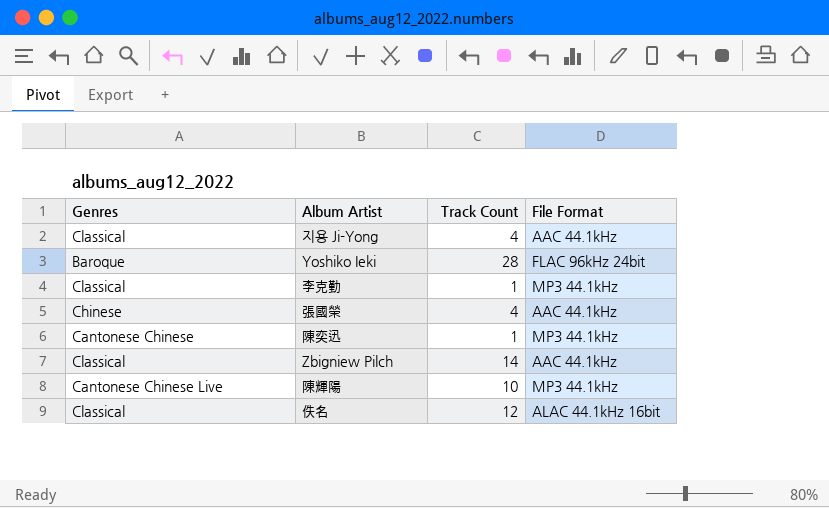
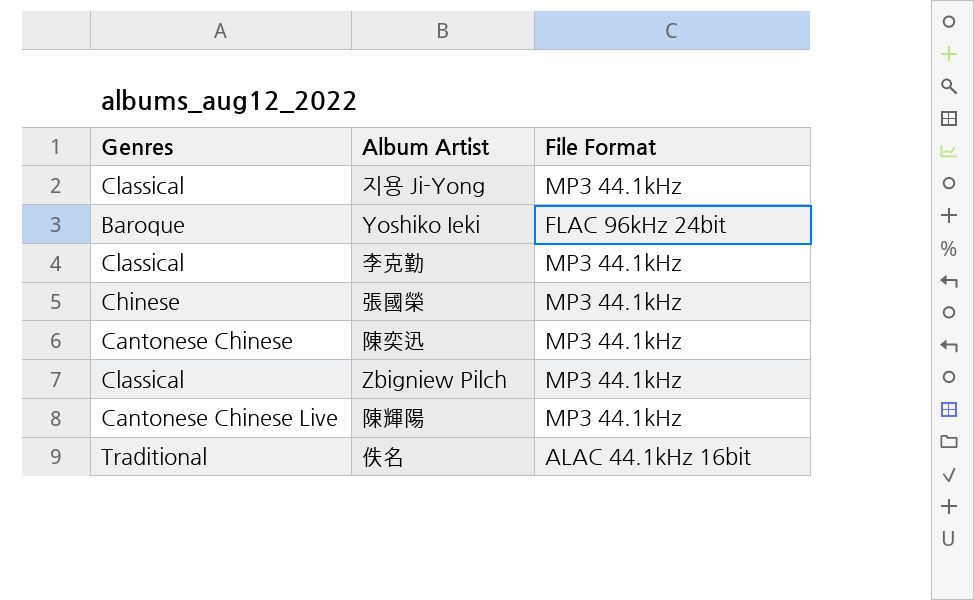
column Track Count | position: 3 -> none
지용 Ji-Yong | File Format: AAC 44.1kHz -> MP3 44.1kHz
張國榮 | File Format: AAC 44.1kHz -> MP3 44.1kHz
Zbigniew Pilch | File Format: AAC 44.1kHz -> MP3 44.1kHz
佚名 | Genres: Classical -> Traditional

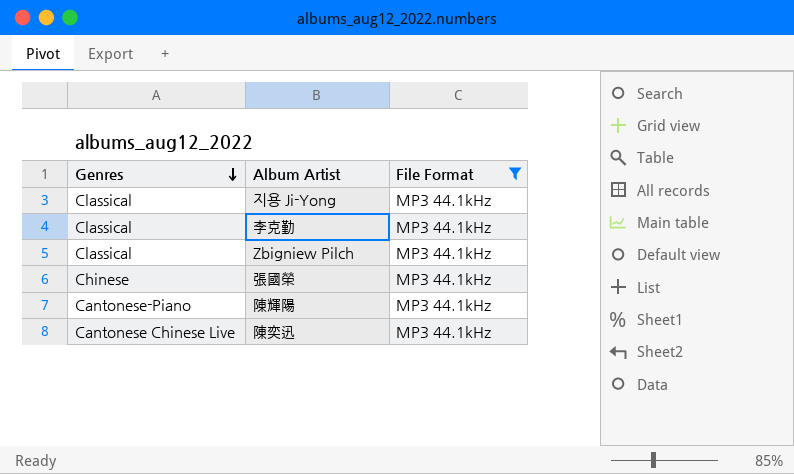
filter: none -> File Format = MP3 44.1kHz
row order: none -> Genres descending
陳輝陽 | Genres: Cantonese Chinese Live -> Cantonese-Piano
陳奕迅 | Genres: Cantonese Chinese -> Cantonese Chinese Live

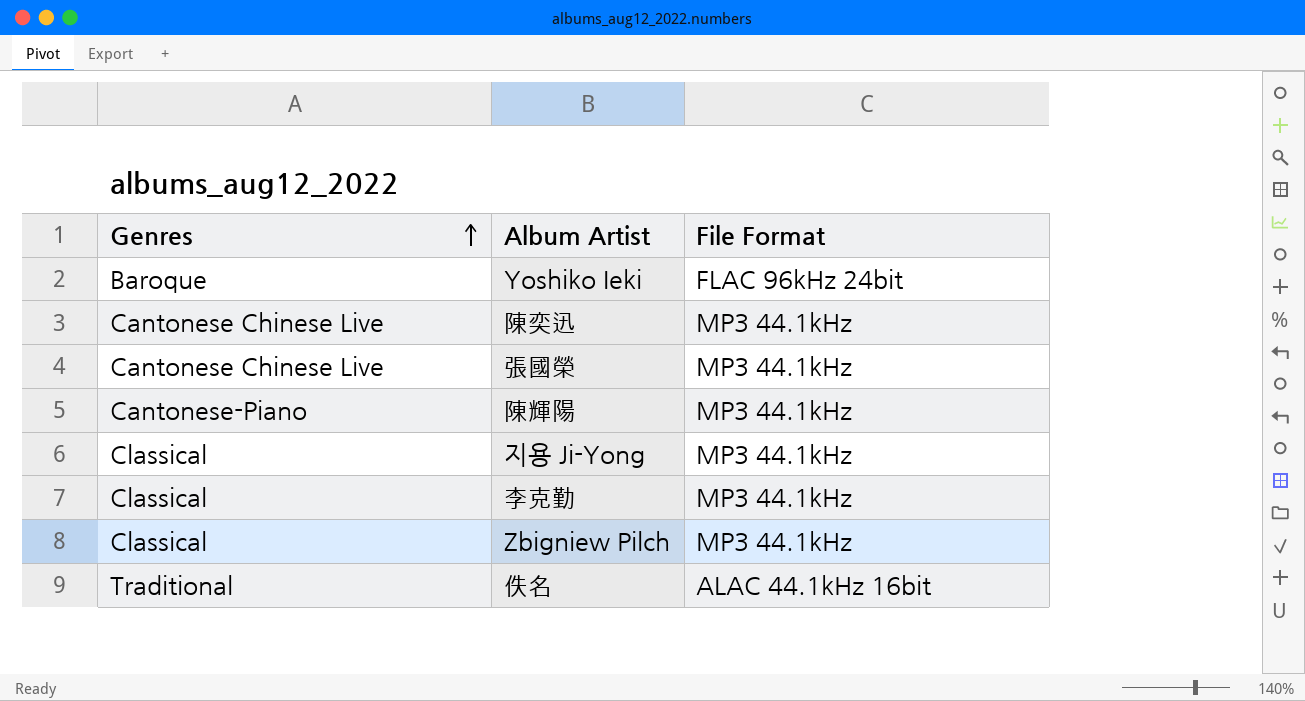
filter: File Format = MP3 44.1kHz -> none
row order: Genres descending -> Genres ascending
張國榮 | Genres: Chinese -> Cantonese Chinese Live

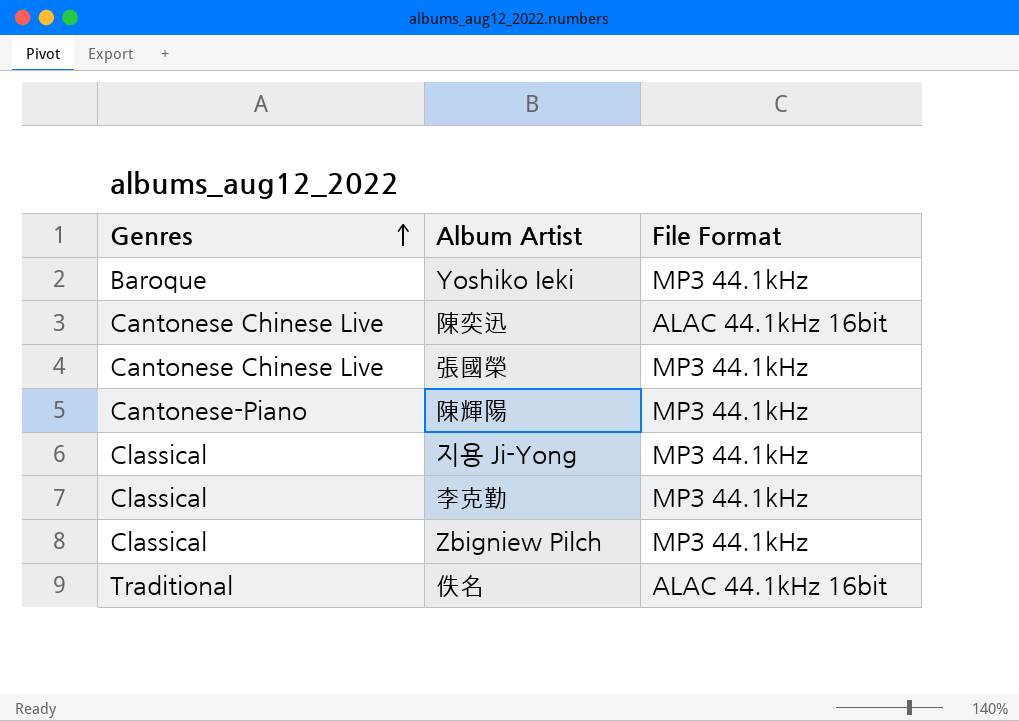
Yoshiko Ieki | File Format: FLAC 96kHz 24bit -> MP3 44.1kHz
陳奕迅 | File Format: MP3 44.1kHz -> ALAC 44.1kHz 16bit

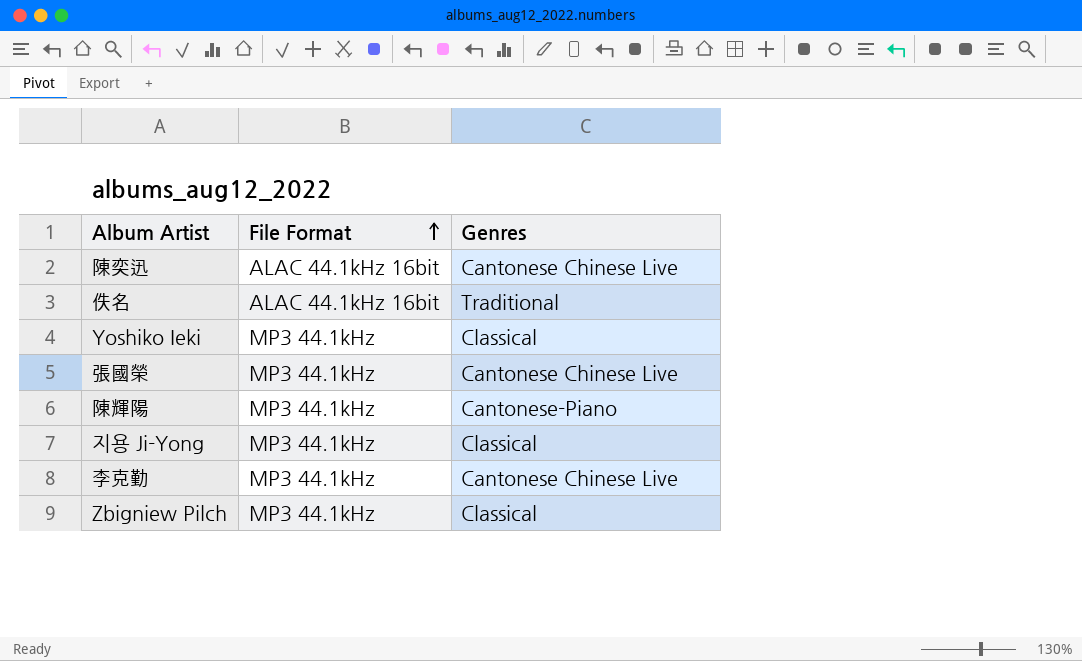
row order: Genres ascending -> File Format ascending
column Genres | position: 1 -> 3
Yoshiko Ieki | Genres: Baroque -> Classical
李克勤 | Genres: Classical -> Cantonese Chinese Live

